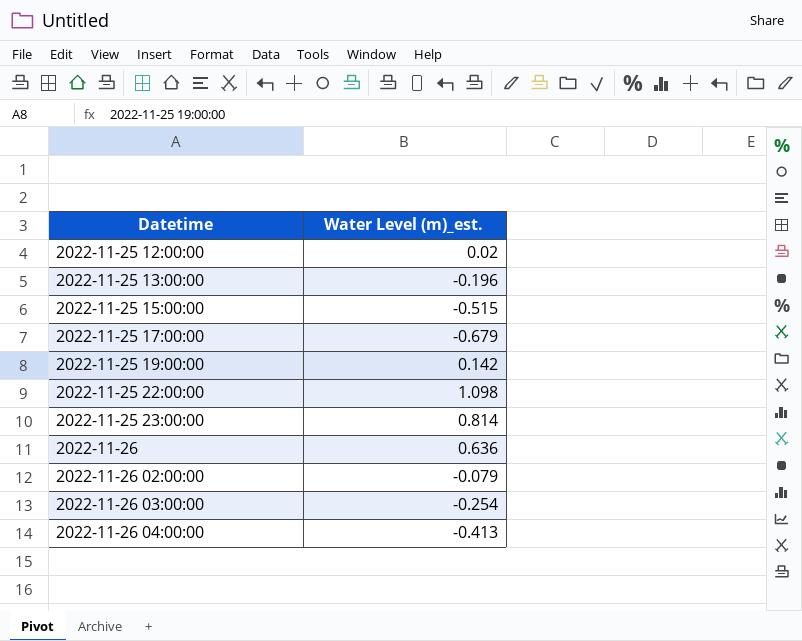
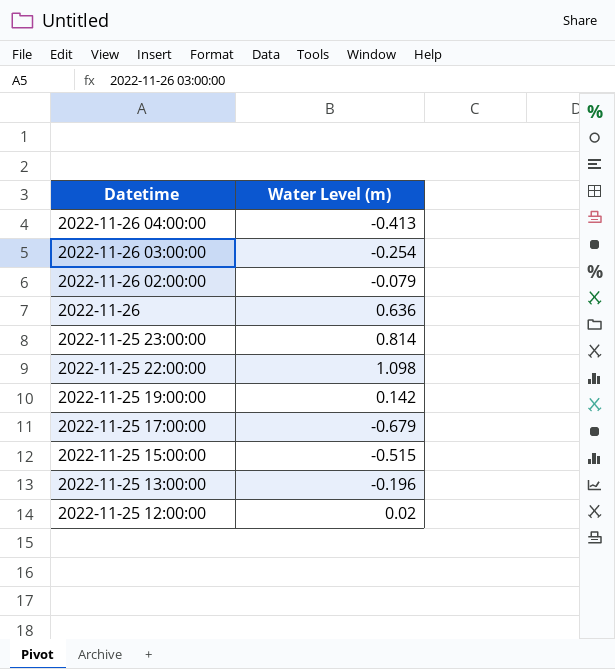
row order: Datetime ascending -> Datetime descending
column name: Water Level (m)_est. -> Water Level (m)

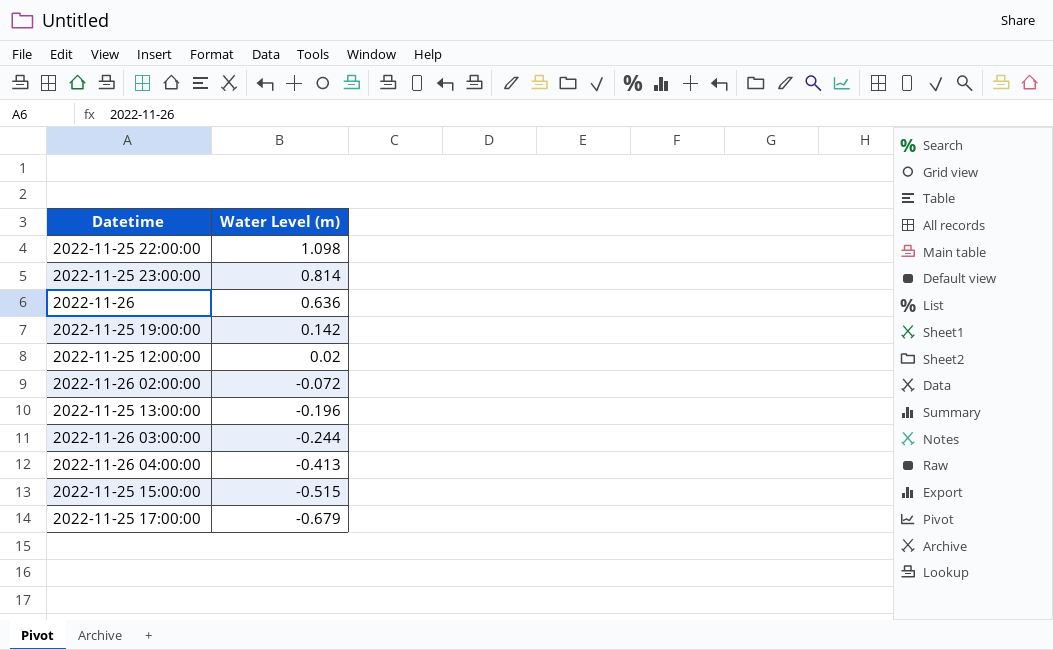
row order: Datetime descending -> Water Level (m) descending
2022-11-26 02:00:00 | Water Level (m): -0.079 -> -0.072
2022-11-26 03:00:00 | Water Level (m): -0.254 -> -0.244

